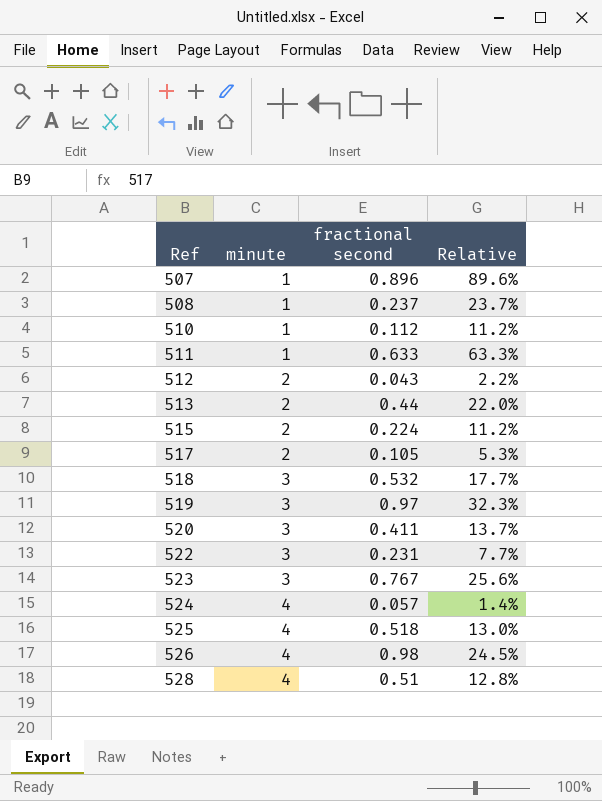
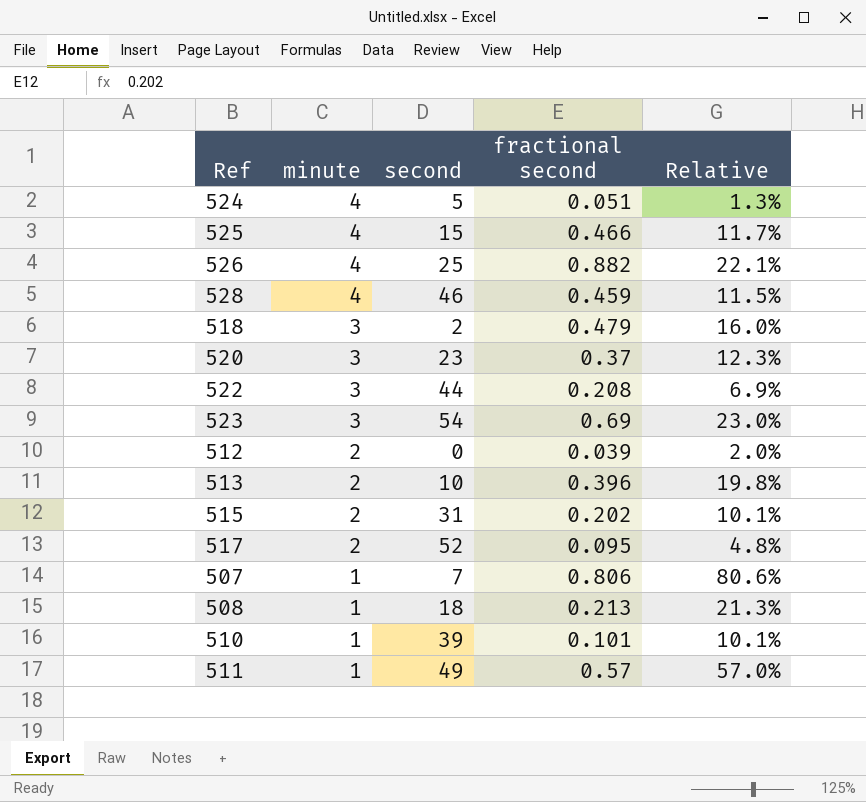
row order: Ref ascending -> minute descending
column second | position: none -> 3
row 519: 3 | 0.97 | 32.3% -> none
524 | fractional second: 0.057 -> 0.051
524 | Relative: 1.4% -> 1.3%
525 | fractional second: 0.518 -> 0.466
525 | Relative: 13.0% -> 11.7%
526 | fractional second: 0.98 -> 0.882
526 | Relative: 24.5% -> 22.1%
528 | fractional second: 0.51 -> 0.459
528 | Relative: 12.8% -> 11.5%
518 | fractional second: 0.532 -> 0.479
518 | Relative: 17.7% -> 16.0%
520 | fractional second: 0.411 -> 0.37
520 | Relative: 13.7% -> 12.3%
522 | fractional second: 0.231 -> 0.208
522 | Relative: 7.7% -> 6.9%
523 | fractional second: 0.767 -> 0.69
523 | Relative: 25.6% -> 23.0%
512 | fractional second: 0.043 -> 0.039
512 | Relative: 2.2% -> 2.0%
513 | fractional second: 0.44 -> 0.396
513 | Relative: 22.0% -> 19.8%
515 | fractional second: 0.224 -> 0.202
515 | Relative: 11.2% -> 10.1%
517 | fractional second: 0.105 -> 0.095
517 | Relative: 5.3% -> 4.8%
507 | fractional second: 0.896 -> 0.806
507 | Relative: 89.6% -> 80.6%
508 | fractional second: 0.237 -> 0.213
508 | Relative: 23.7% -> 21.3%
510 | fractional second: 0.112 -> 0.101
510 | Relative: 11.2% -> 10.1%
511 | fractional second: 0.633 -> 0.57
511 | Relative: 63.3% -> 57.0%

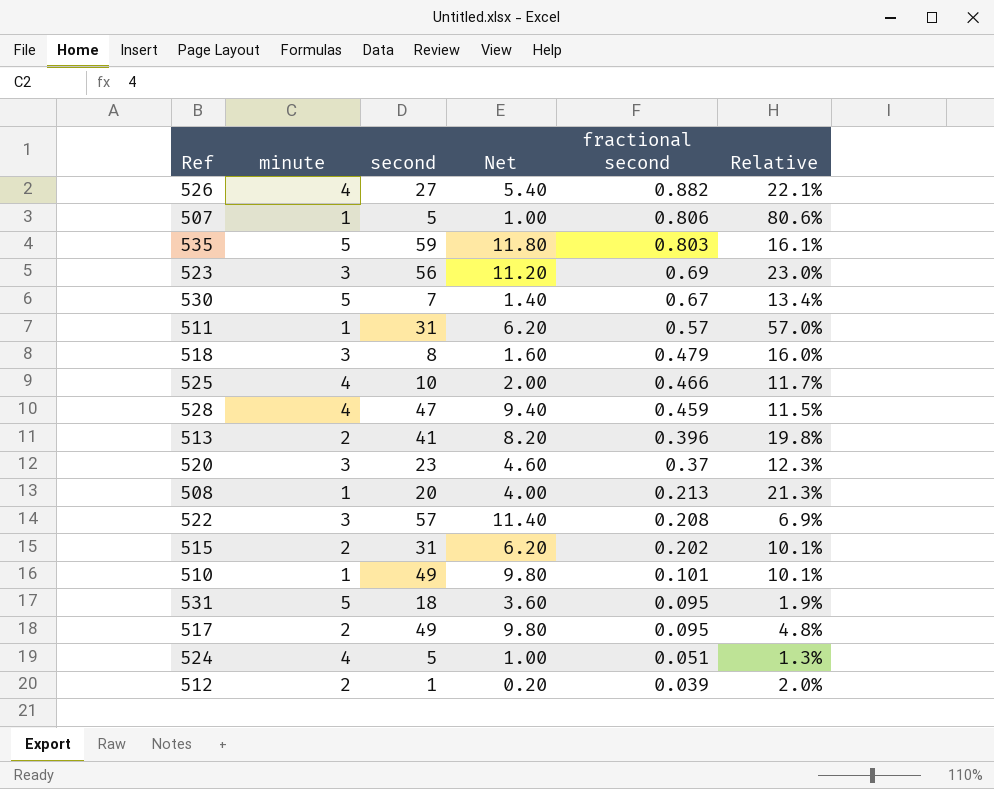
row order: minute descending -> fractional second descending
column Net | formula: none -> [second] * 0.2
526 | second: 25 -> 27
507 | second: 7 -> 5
row 535: none -> 5 | 59 | 11.80 | 0.803 | 16.1%
523 | second: 54 -> 56
row 530: none -> 5 | 7 | 1.40 | 0.67 | 13.4%
511 | second: 49 -> 31
518 | second: 2 -> 8
525 | second: 15 -> 10
528 | second: 46 -> 47
513 | second: 10 -> 41
508 | second: 18 -> 20
522 | second: 44 -> 57
510 | second: 39 -> 49
row 531: none -> 5 | 18 | 3.60 | 0.095 | 1.9%
517 | second: 52 -> 49
512 | second: 0 -> 1

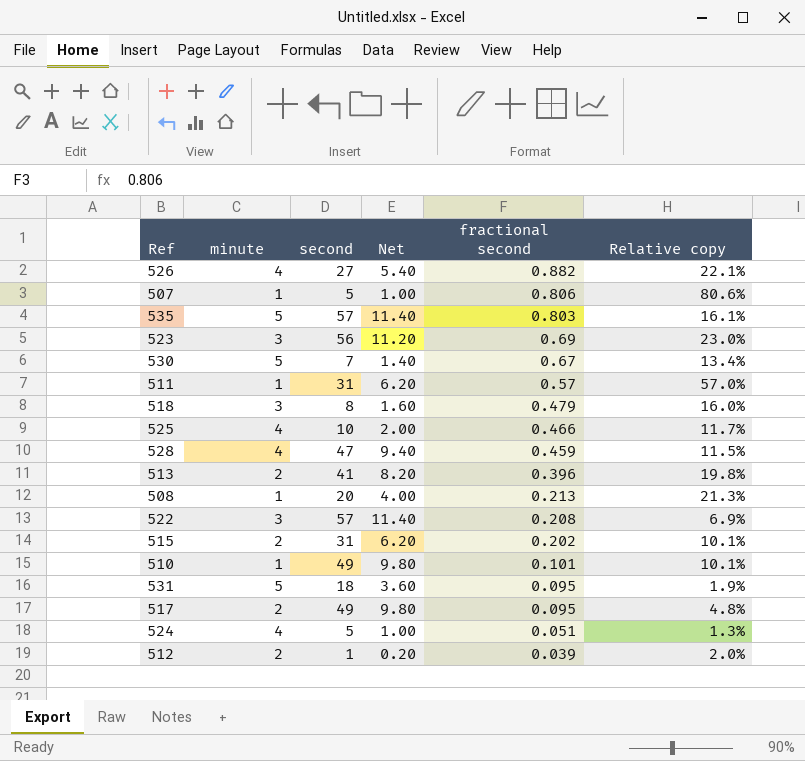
column name: Relative -> Relative copy
row 520: 3 | 23 | 4.60 | 0.37 | 12.3% -> none
535 | second: 59 -> 57
535 | Net: 11.80 -> 11.40

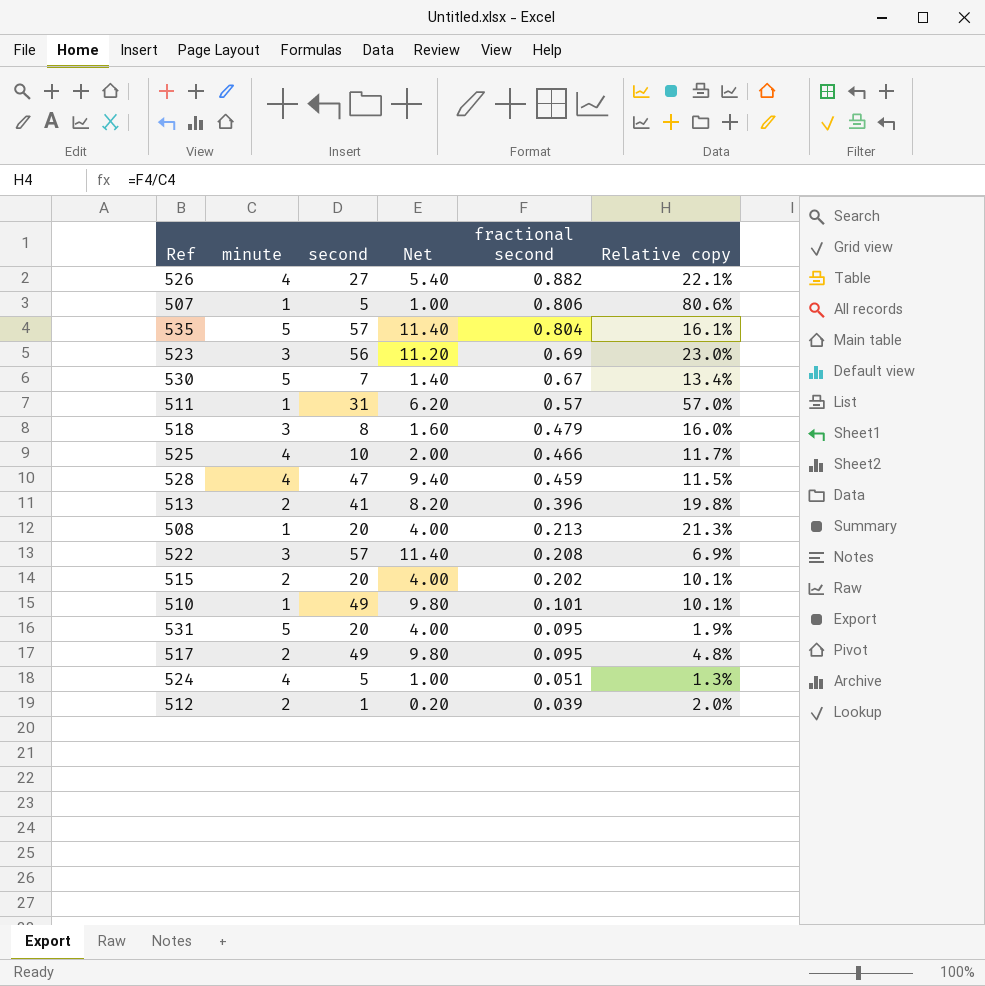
535 | fractional second: 0.803 -> 0.804
515 | second: 31 -> 20
515 | Net: 6.20 -> 4.00
531 | second: 18 -> 20
531 | Net: 3.60 -> 4.00

